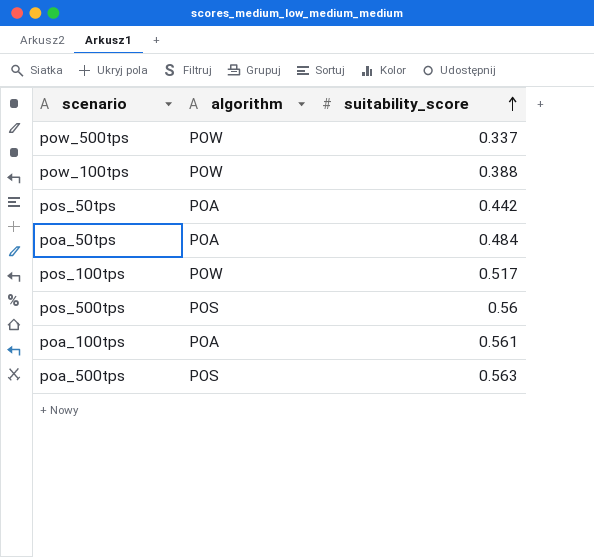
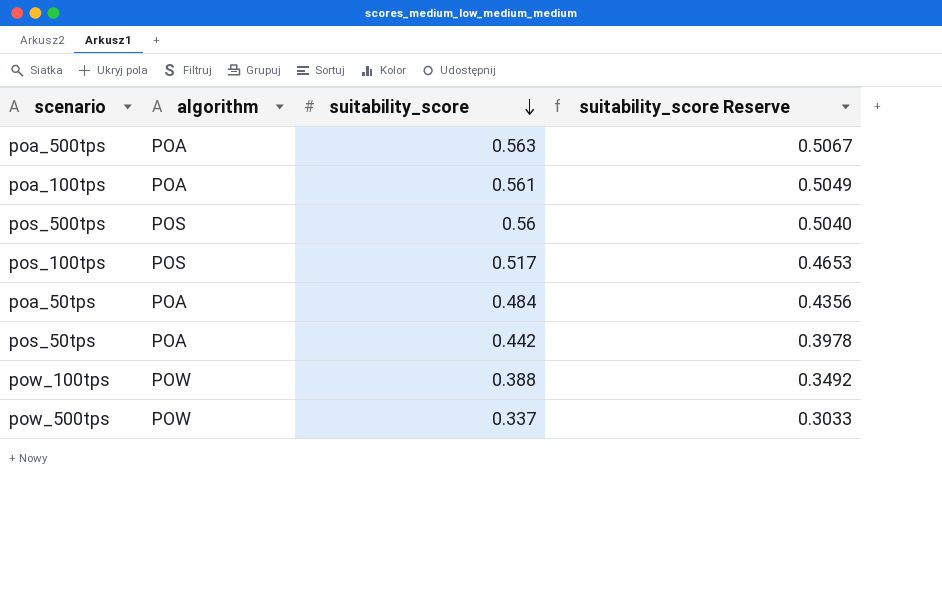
row order: suitability_score ascending -> suitability_score descending
column suitability_score Reserve | formula: none -> [suitability_score] * 0.9
poa_500tps | algorithm: POS -> POA
pos_100tps | algorithm: POW -> POS

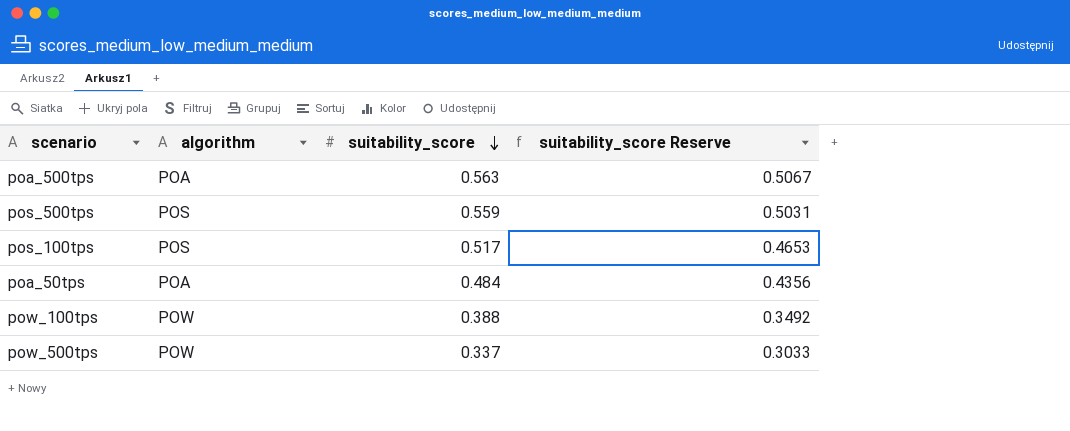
row poa_100tps: POA | 0.561 | 0.5049 -> none
row pos_50tps: POA | 0.442 | 0.3978 -> none
pos_500tps | suitability_score: 0.56 -> 0.559
pos_500tps | suitability_score Reserve: 0.5040 -> 0.5031

